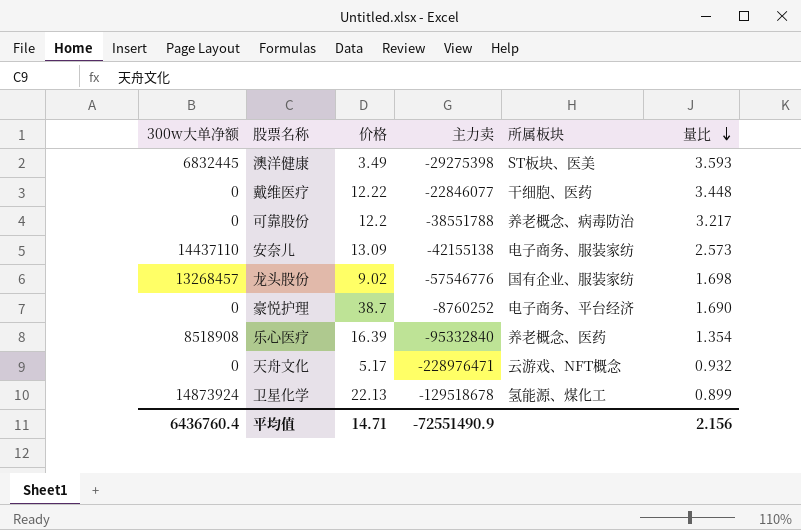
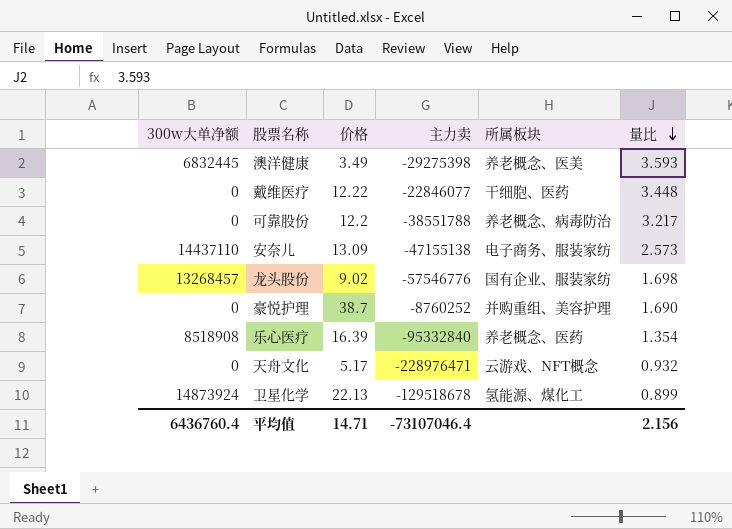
澳洋健康 | 所属板块: ST板块、医美 -> 养老概念、医美
安奈儿 | 主力卖: -42155138 -> -47155138
豪悦护理 | 所属板块: 电子商务、平台经济 -> 并购重组、美容护理
平均值 | 主力卖: -72551490.9 -> -73107046.4

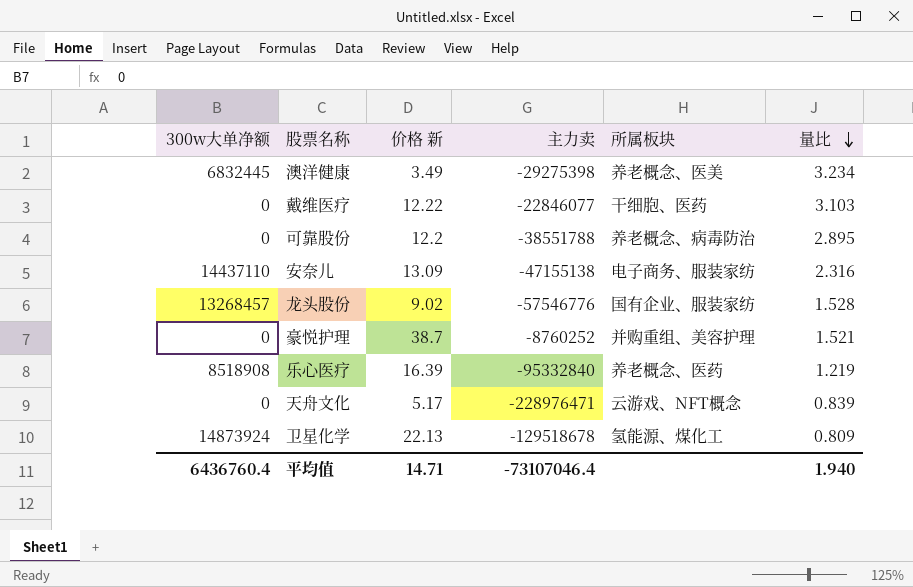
column name: 价格 -> 价格 新
澳洋健康 | 量比: 3.593 -> 3.234
戴维医疗 | 量比: 3.448 -> 3.103
可靠股份 | 量比: 3.217 -> 2.895
安奈儿 | 量比: 2.573 -> 2.316
龙头股份 | 量比: 1.698 -> 1.528
豪悦护理 | 量比: 1.690 -> 1.521
乐心医疗 | 量比: 1.354 -> 1.219
天舟文化 | 量比: 0.932 -> 0.839
卫星化学 | 量比: 0.899 -> 0.809
平均值 | 量比: 2.156 -> 1.940

